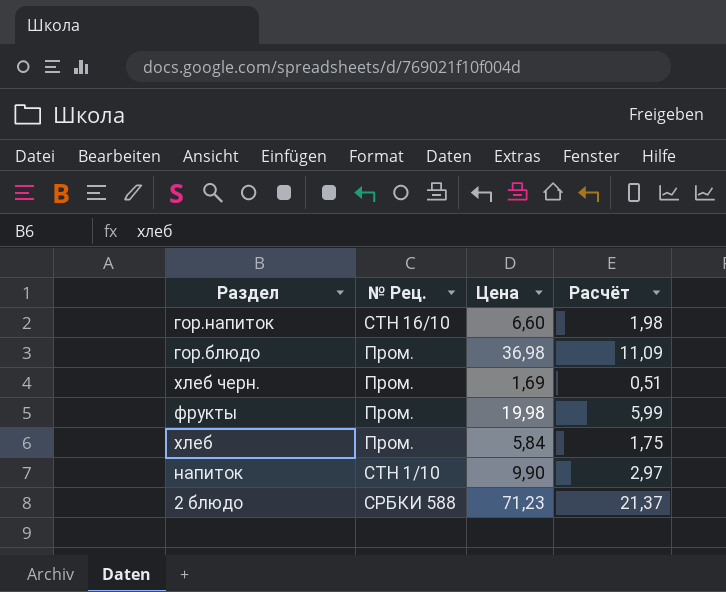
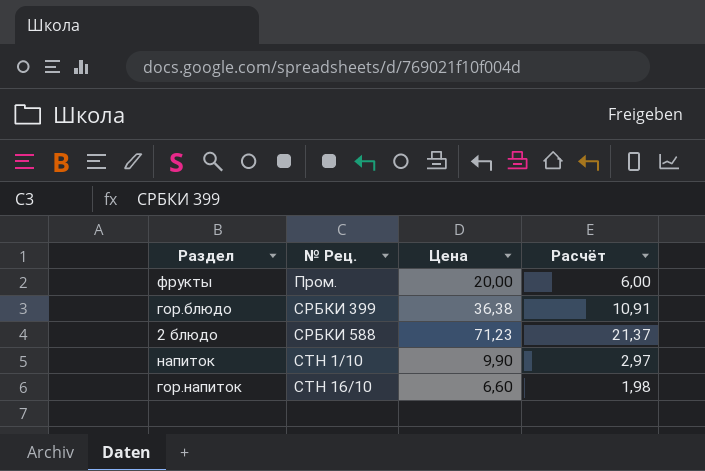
row order: none -> № Рец. ascending
row хлеб черн.: Пром. | 1,69 | 0,51 -> none
row хлеб: Пром. | 5,84 | 1,75 -> none
фрукты | Цена: 19,98 -> 20,00
фрукты | Расчёт: 5,99 -> 6,00
гор.блюдо | № Рец.: Пром. -> СРБКИ 399
гор.блюдо | Цена: 36,98 -> 36,38
гор.блюдо | Расчёт: 11,09 -> 10,91

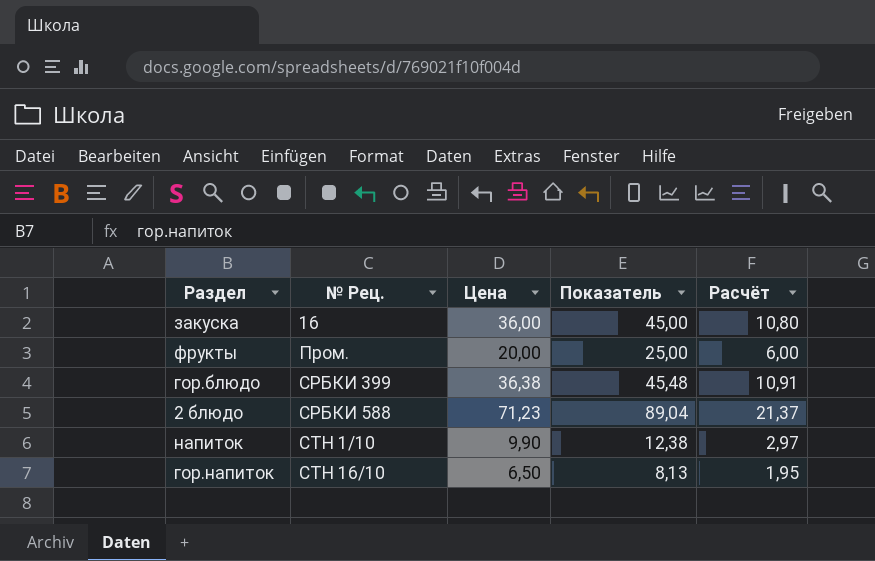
column Показатель | formula: none -> [Цена] * 1,25
row закуска: none -> 16 | 36,00 | 45,00 | 10,80
гор.напиток | Цена: 6,60 -> 6,50
гор.напиток | Расчёт: 1,98 -> 1,95

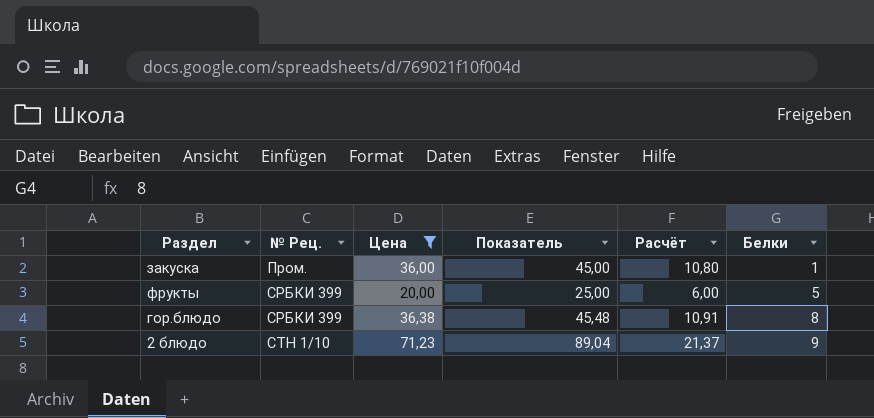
filter: none -> Цена >= 20,00
column Белки | position: none -> 6
закуска | № Рец.: 16 -> Пром.
фрукты | № Рец.: Пром. -> СРБКИ 399
2 блюдо | № Рец.: СРБКИ 588 -> СТН 1/10

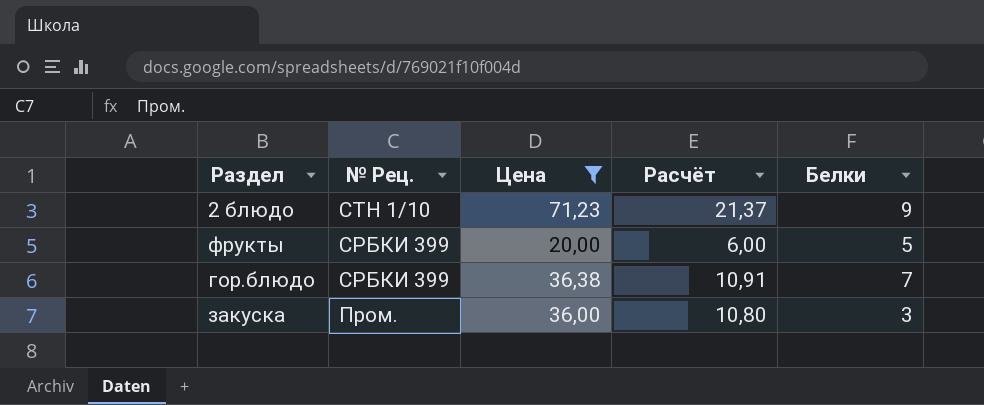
row order: № Рец. ascending -> № Рец. descending
column Показатель | formula: [Цена] * 1,25 -> none
гор.блюдо | Белки: 8 -> 7
закуска | Белки: 1 -> 3

